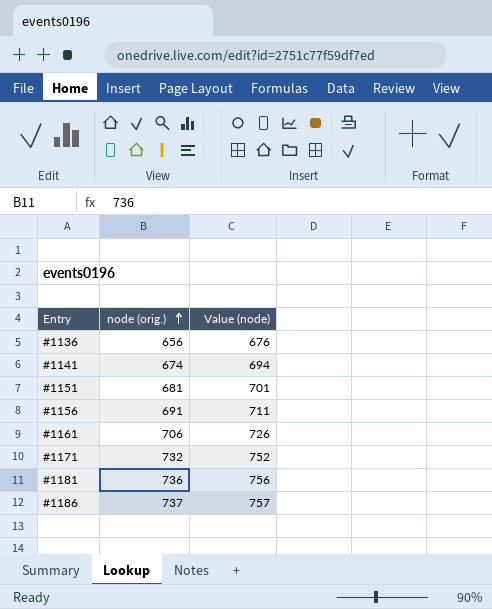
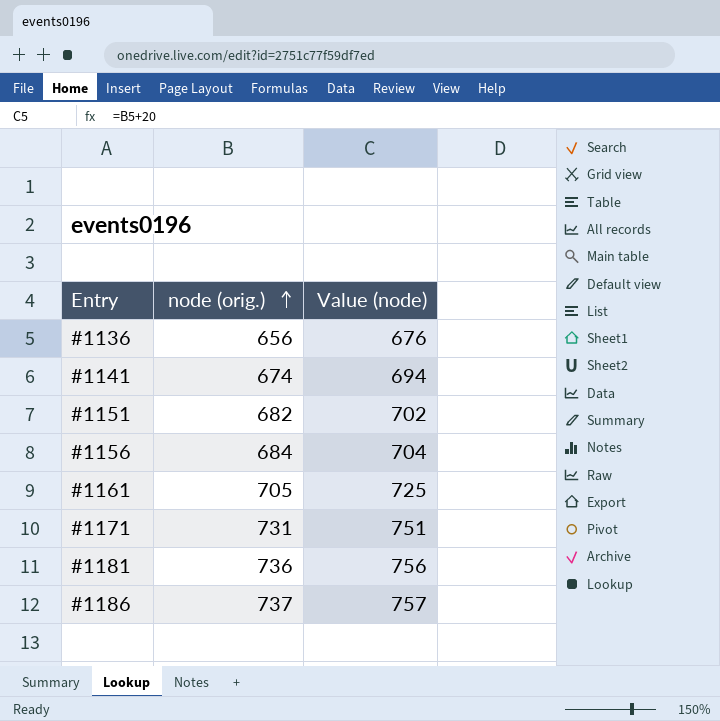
#1151 | node (orig.): 681 -> 682
#1151 | Value (node): 701 -> 702
#1156 | node (orig.): 691 -> 684
#1156 | Value (node): 711 -> 704
#1161 | node (orig.): 706 -> 705
#1161 | Value (node): 726 -> 725
#1171 | node (orig.): 732 -> 731
#1171 | Value (node): 752 -> 751

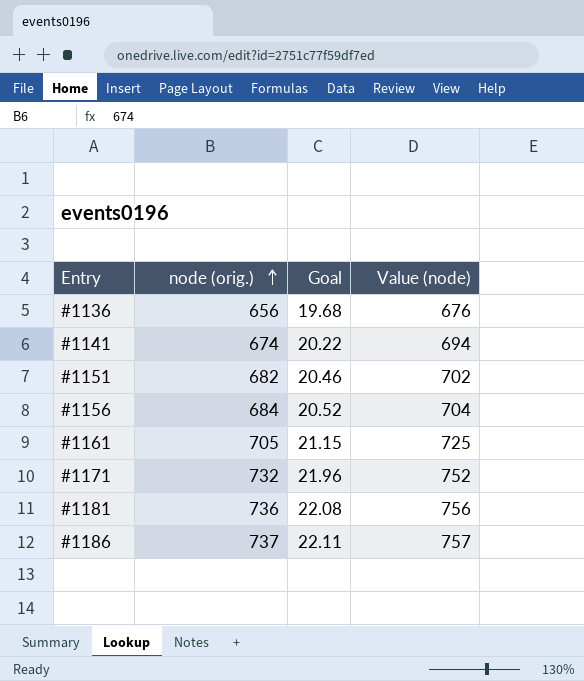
column Goal | formula: none -> [node (orig.)] * 0.03
#1171 | node (orig.): 731 -> 732
#1171 | Value (node): 751 -> 752

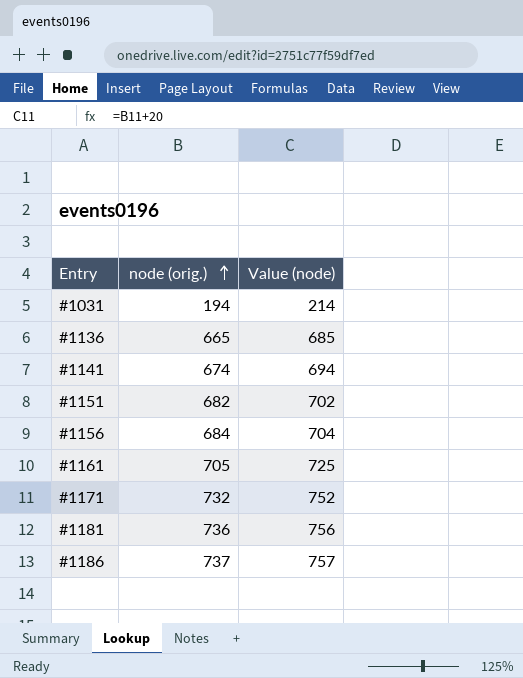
column Goal | formula: [node (orig.)] * 0.03 -> none
row #1031: none -> 194 | 214
#1136 | node (orig.): 656 -> 665
#1136 | Value (node): 676 -> 685

